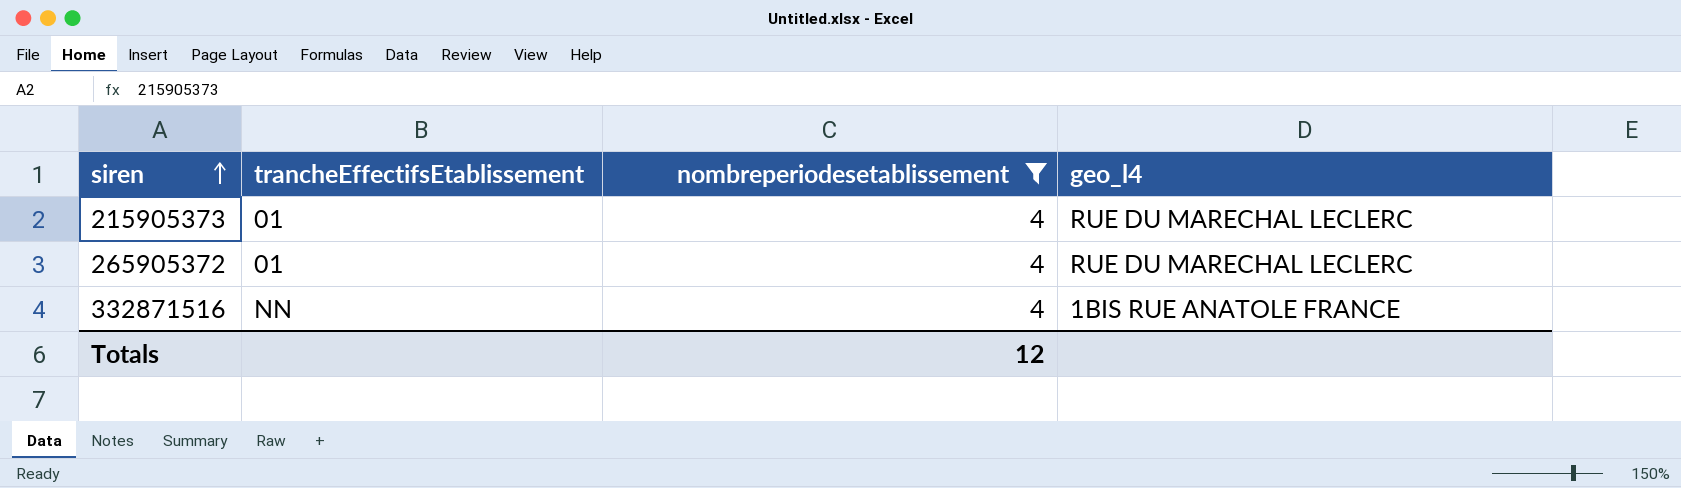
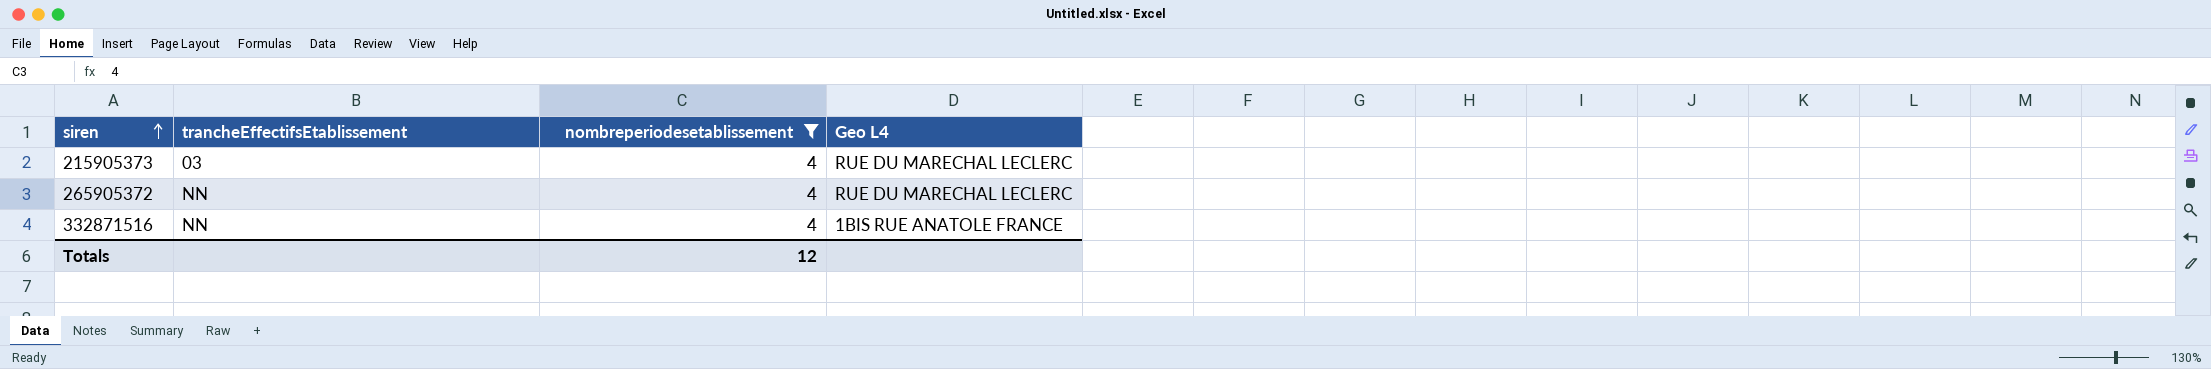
column name: geo_l4 -> Geo L4
215905373 | trancheEffectifsEtablissement: 01 -> 03
265905372 | trancheEffectifsEtablissement: 01 -> NN

